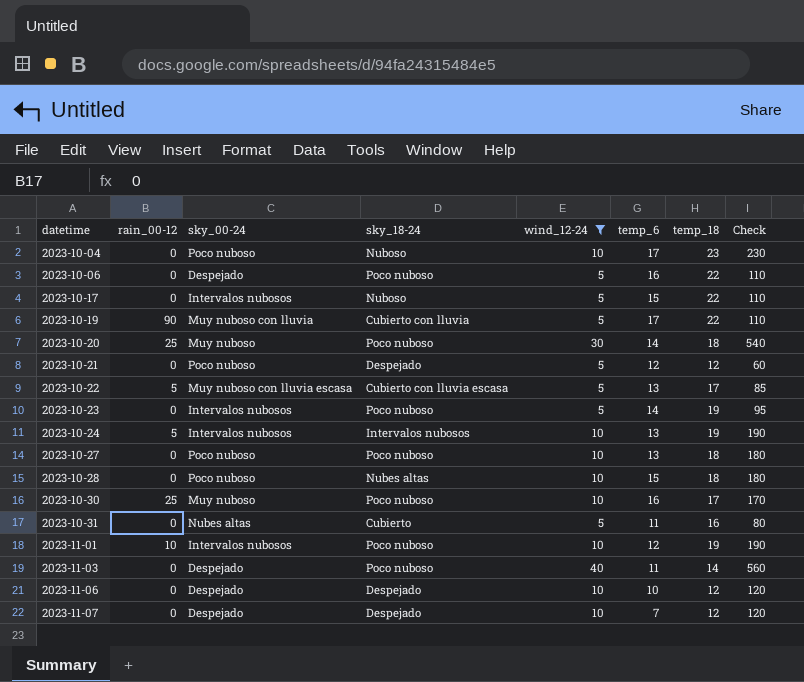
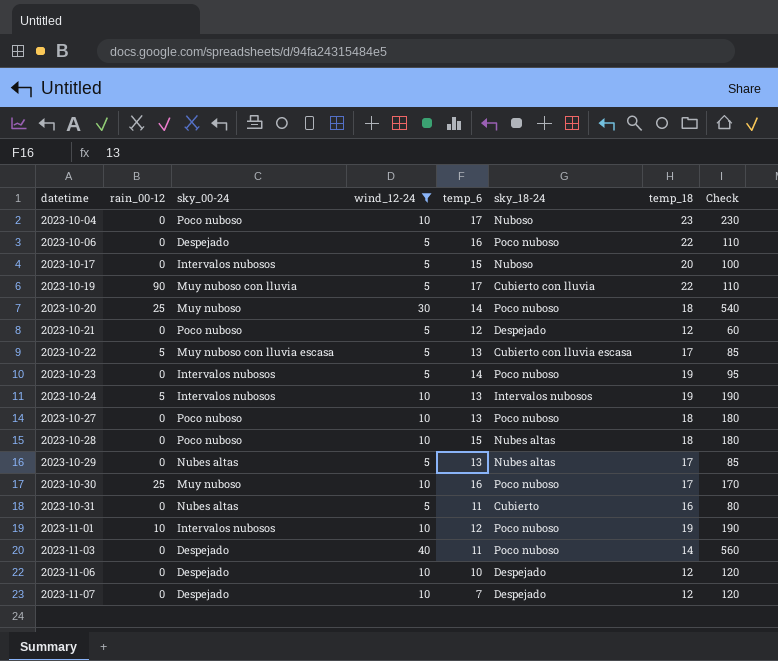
column sky_18-24 | position: 4 -> 6
2023-10-17 | temp_18: 22 -> 20
2023-10-17 | Check: 110 -> 100
row 2023-10-29: none -> 0 | Nubes altas | 5 | 13 | Nubes altas | 17 | 85

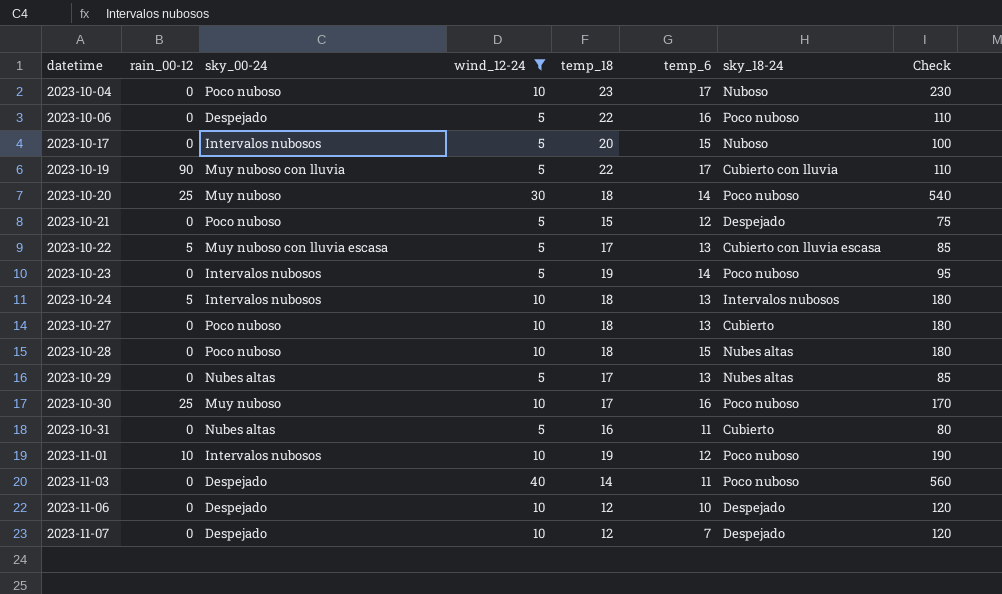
column temp_18 | position: 7 -> 5
2023-10-21 | temp_18: 12 -> 15
2023-10-21 | Check: 60 -> 75
2023-10-24 | temp_18: 19 -> 18
2023-10-24 | Check: 190 -> 180
2023-10-27 | sky_18-24: Poco nuboso -> Cubierto

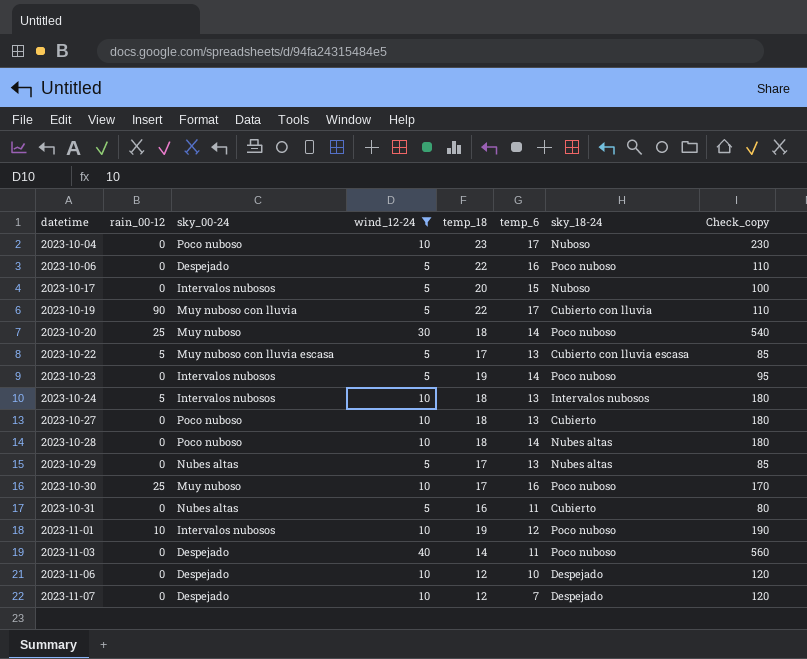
column name: Check -> Check_copy
row 2023-10-21: 0 | Poco nuboso | 5 | 15 | 12 | Despejado | 75 -> none
2023-10-28 | temp_6: 15 -> 14

